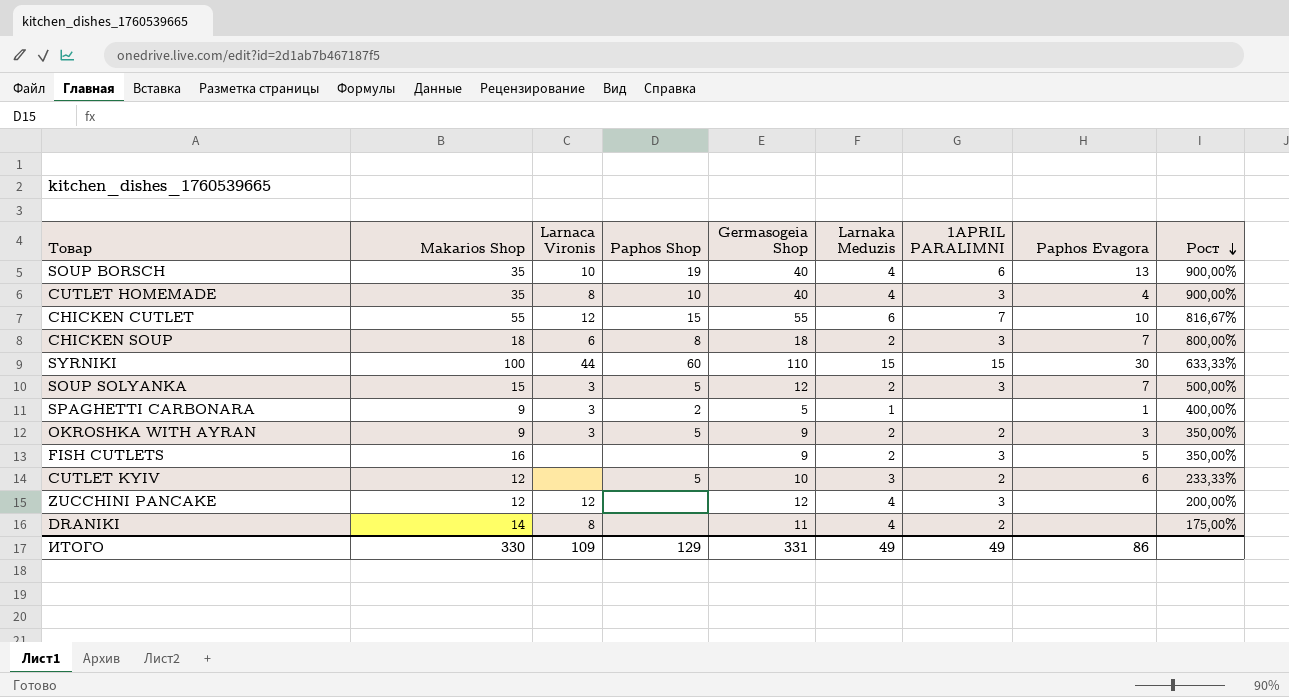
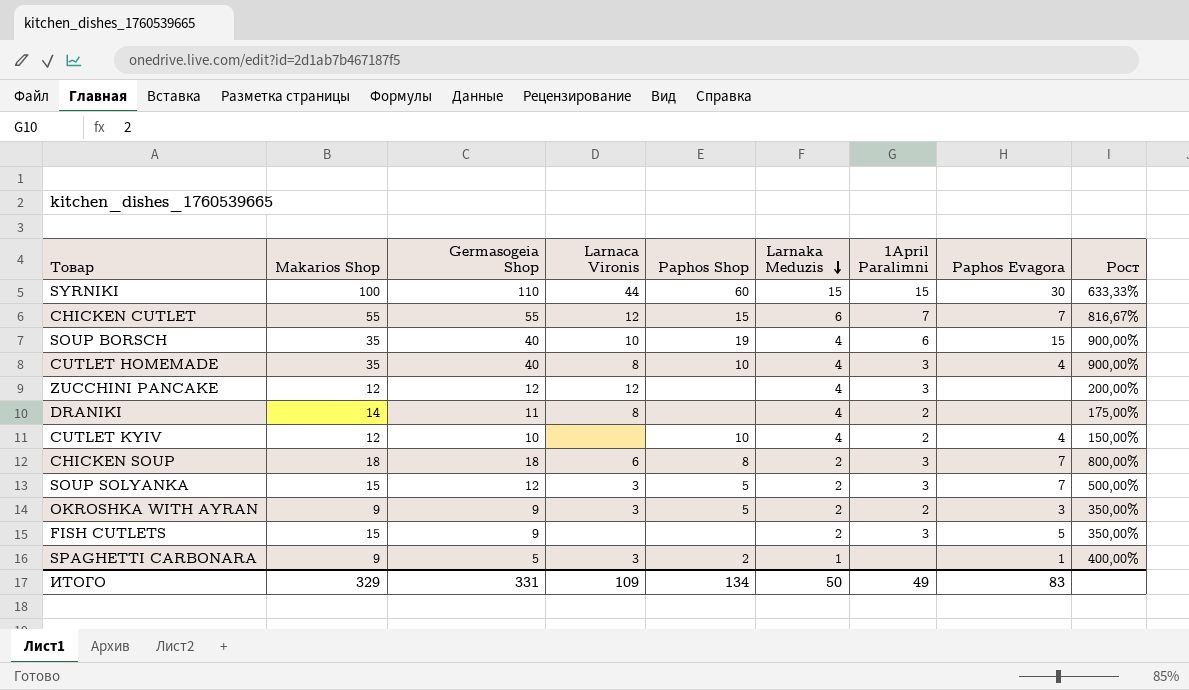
row order: Рост descending -> Larnaka Meduzis descending
column Germasogeia Shop | position: 5 -> 3
column name: 1APRIL PARALIMNI -> 1April Paralimni
CHICKEN CUTLET | Paphos Evagora: 10 -> 7
SOUP BORSCH | Paphos Evagora: 13 -> 15
CUTLET KYIV | Paphos Shop: 5 -> 10
CUTLET KYIV | Larnaka Meduzis: 3 -> 4
CUTLET KYIV | Paphos Evagora: 6 -> 4
CUTLET KYIV | Рост: 233,33% -> 150,00%
FISH CUTLETS | Makarios Shop: 16 -> 15
ИТОГО | Makarios Shop: 330 -> 329
ИТОГО | Paphos Shop: 129 -> 134
ИТОГО | Larnaka Meduzis: 49 -> 50
ИТОГО | Paphos Evagora: 86 -> 83

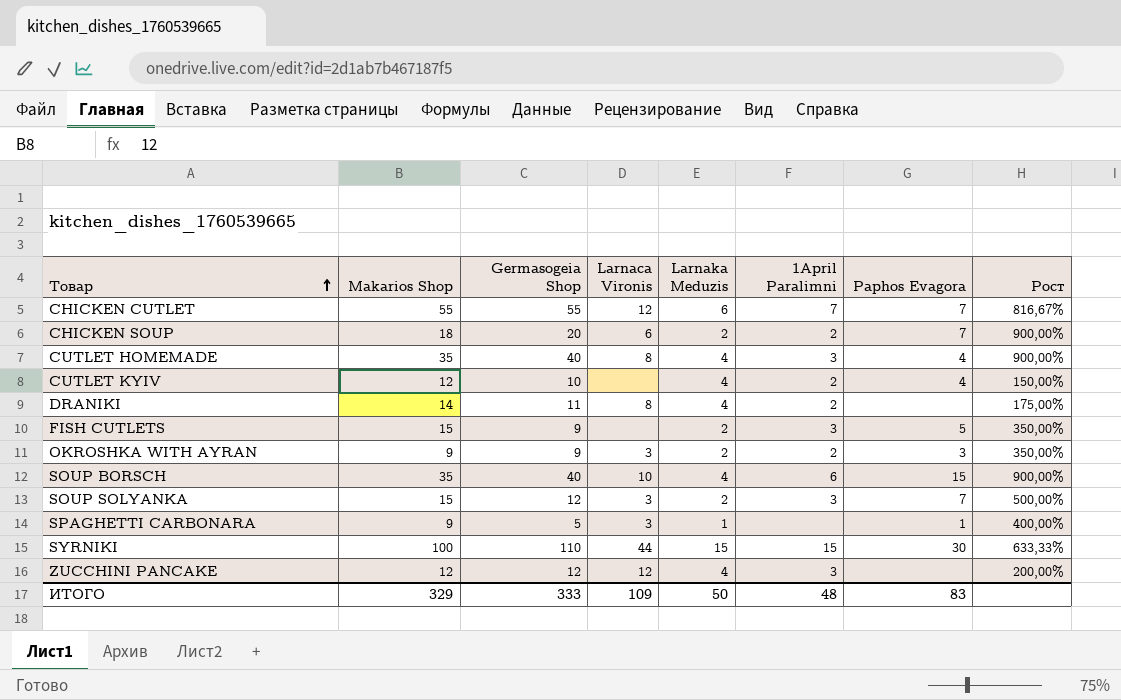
row order: Larnaka Meduzis descending -> Товар ascending
column Paphos Shop | position: 5 -> none
CHICKEN SOUP | Germasogeia Shop: 18 -> 20
CHICKEN SOUP | 1April Paralimni: 3 -> 2
CHICKEN SOUP | Рост: 800,00% -> 900,00%
ИТОГО | Germasogeia Shop: 331 -> 333
ИТОГО | 1April Paralimni: 49 -> 48

